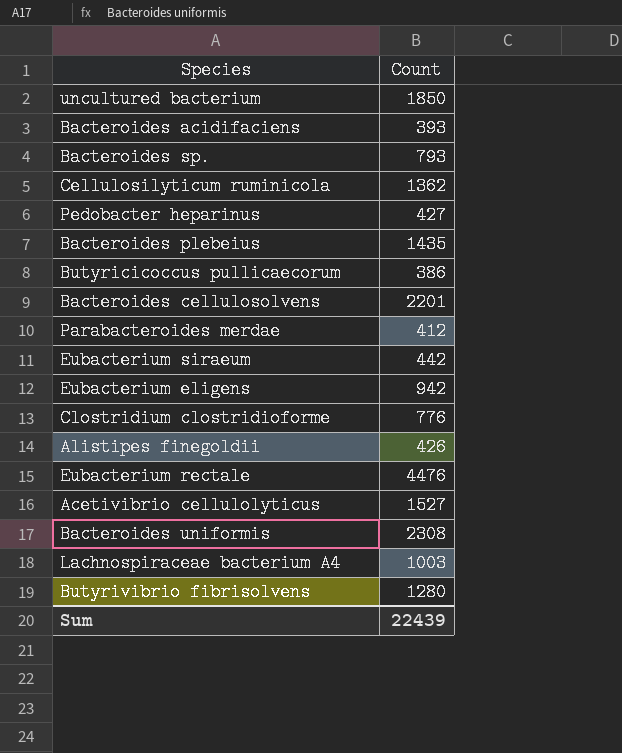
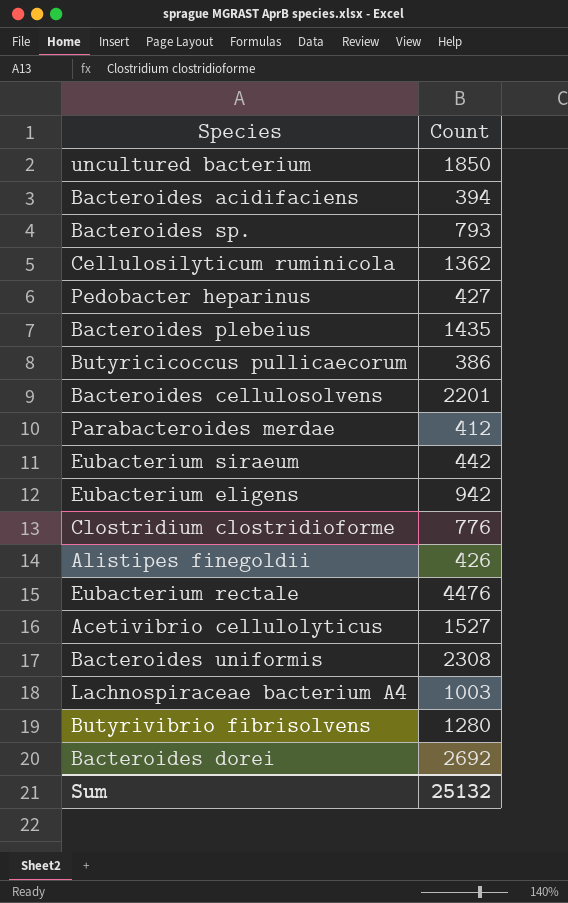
Bacteroides acidifaciens | Count: 393 -> 394
row Bacteroides dorei: none -> 2692
Sum | Count: 22439 -> 25132

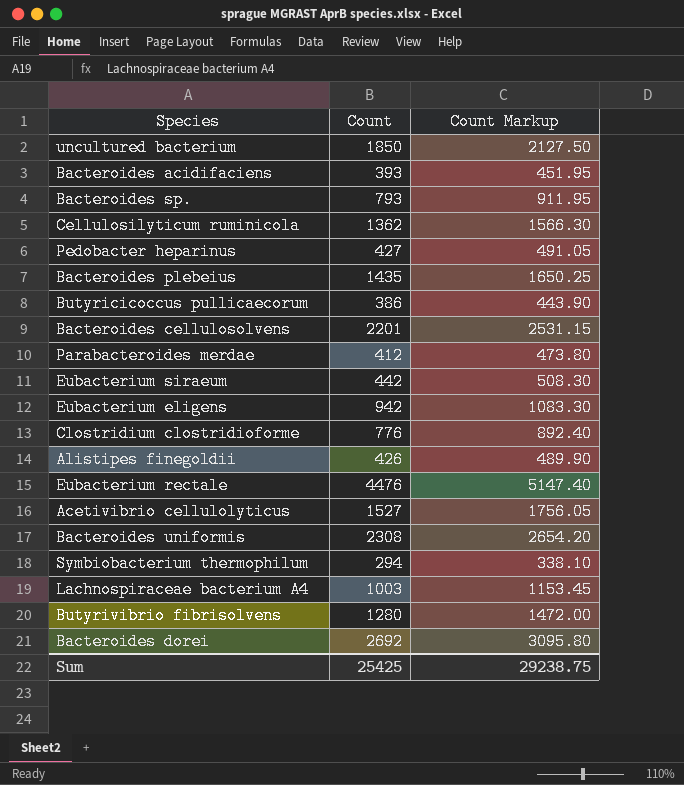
column Count Markup | formula: none -> [Count] * 1.15
Bacteroides acidifaciens | Count: 394 -> 393
row Symbiobacterium thermophilum: none -> 294 | 338.10
Sum | Count: 25132 -> 25425

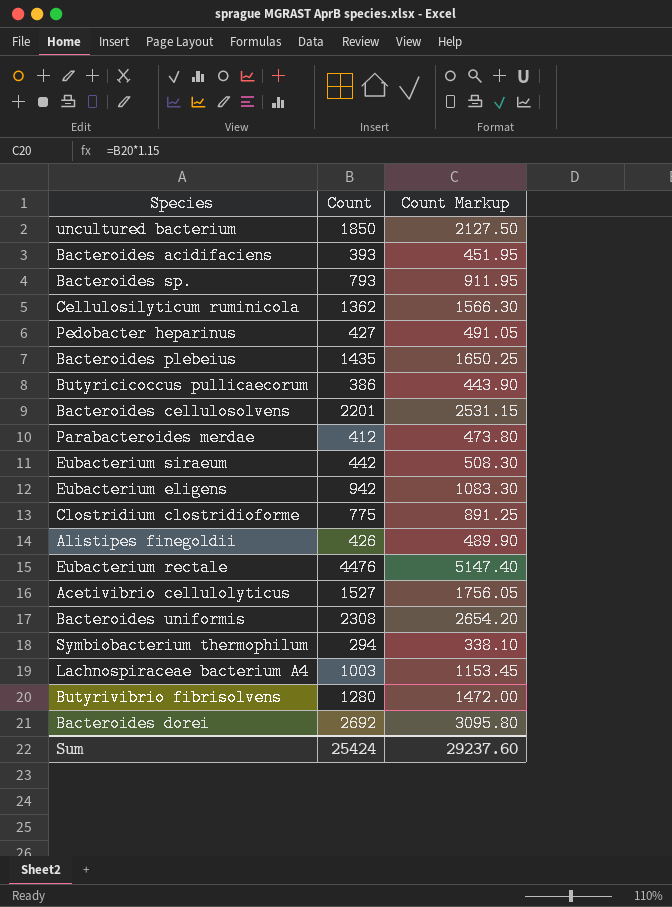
Clostridium clostridioforme | Count: 776 -> 775
Clostridium clostridioforme | Count Markup: 892.40 -> 891.25
Sum | Count: 25425 -> 25424
Sum | Count Markup: 29238.75 -> 29237.60

